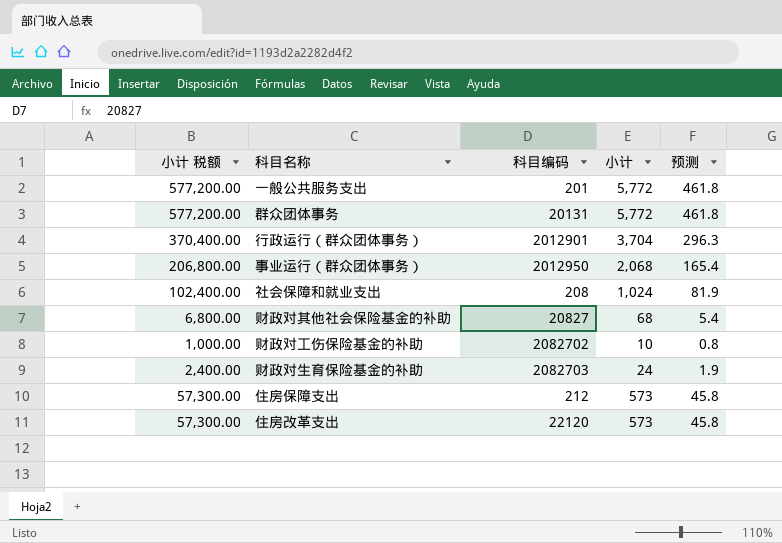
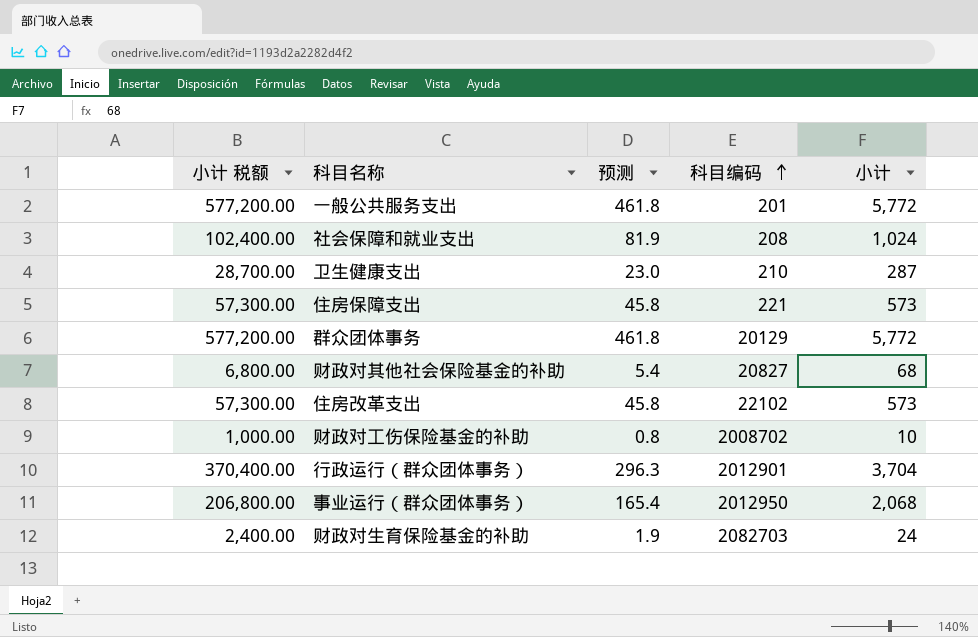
row order: none -> 科目编码 ascending
column 预测 | position: 5 -> 3
row 卫生健康支出: none -> 28,700.00 | 23.0 | 210 | 287
住房保障支出 | 科目编码: 212 -> 221
群众团体事务 | 科目编码: 20131 -> 20129
住房改革支出 | 科目编码: 22120 -> 22102
财政对工伤保险基金的补助 | 科目编码: 2082702 -> 2008702

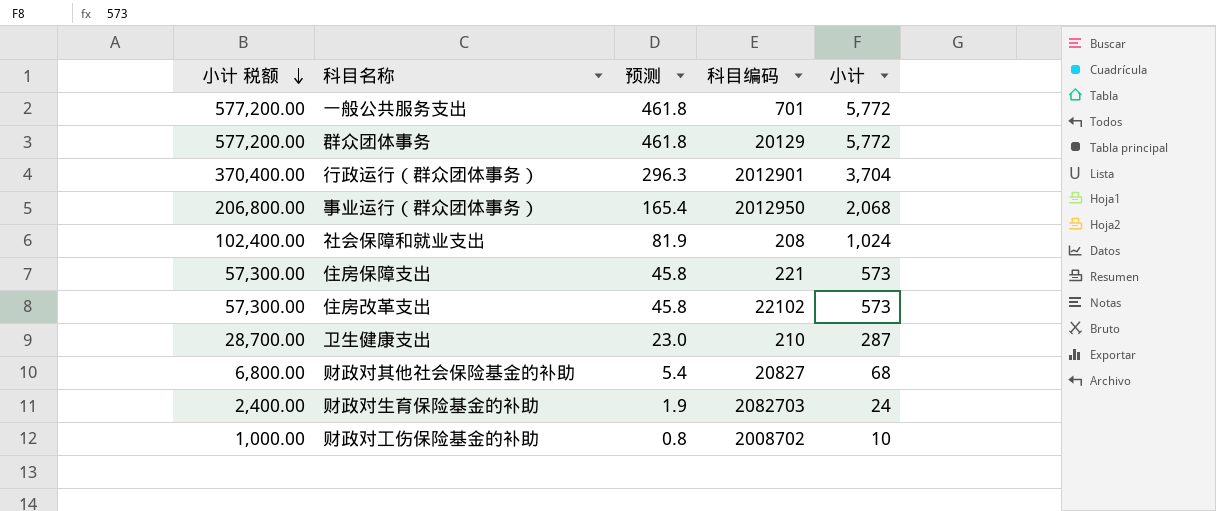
row order: 科目编码 ascending -> 小计 税额 descending
一般公共服务支出 | 科目编码: 201 -> 701

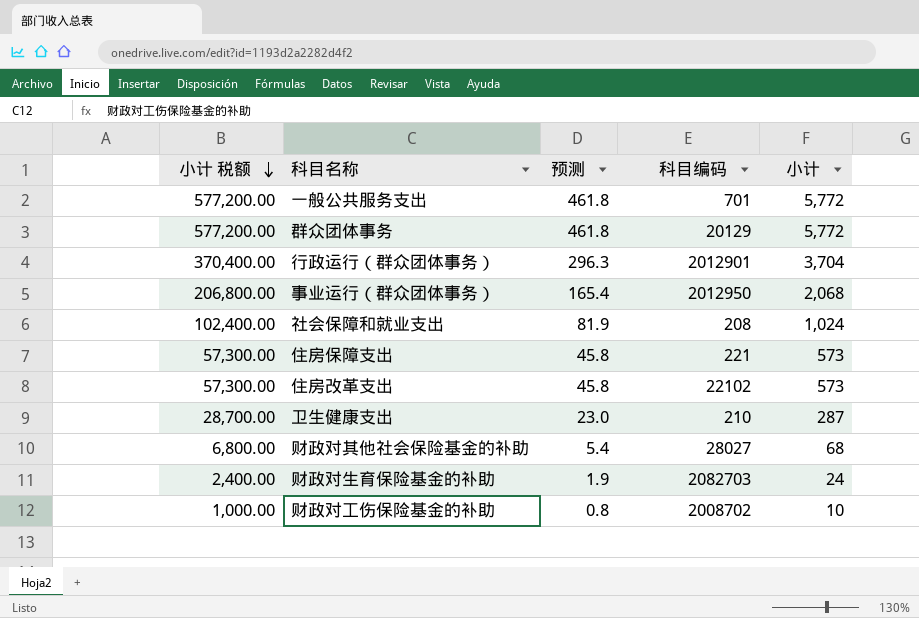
财政对其他社会保险基金的补助 | 科目编码: 20827 -> 28027

